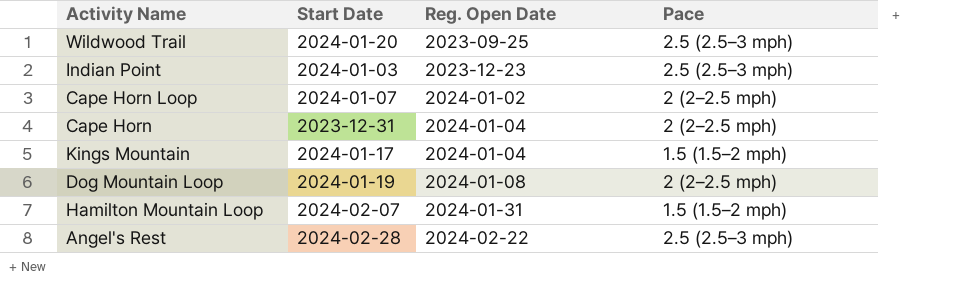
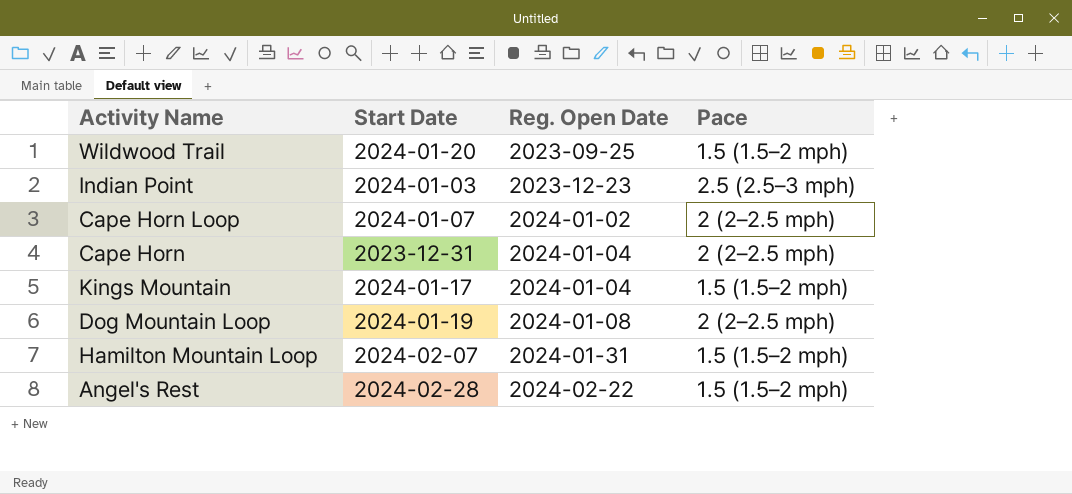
Wildwood Trail | Pace: 2.5 (2.5–3 mph) -> 1.5 (1.5–2 mph)
Angel's Rest | Pace: 2.5 (2.5–3 mph) -> 1.5 (1.5–2 mph)

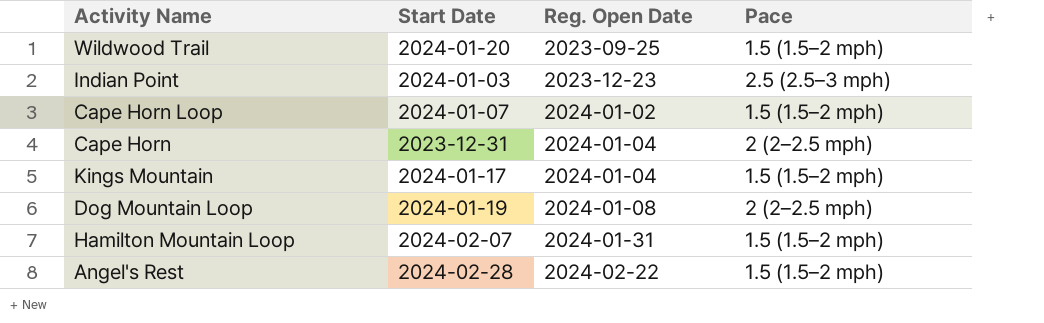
Cape Horn Loop | Pace: 2 (2–2.5 mph) -> 1.5 (1.5–2 mph)

